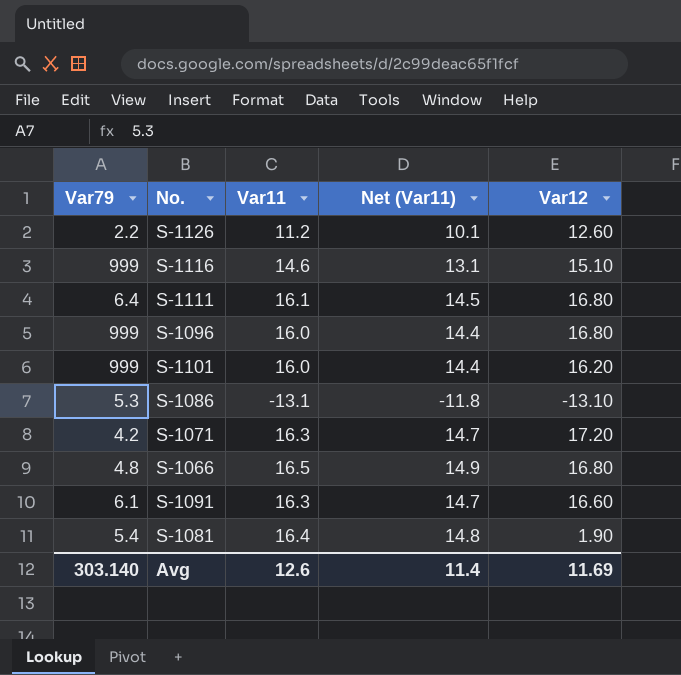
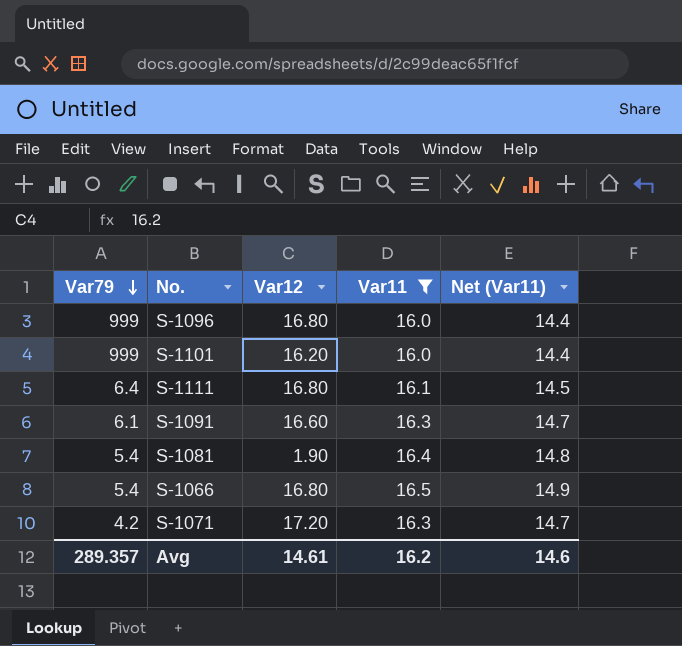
filter: none -> Var11 >= 16.0
row order: none -> Var79 descending
column Var12 | position: 5 -> 3
S-1066 | Var79: 4.8 -> 5.4
Avg | Var79: 303.140 -> 289.357
Avg | Var12: 11.69 -> 14.61
Avg | Var11: 12.6 -> 16.2
Avg | Net (Var11): 11.4 -> 14.6

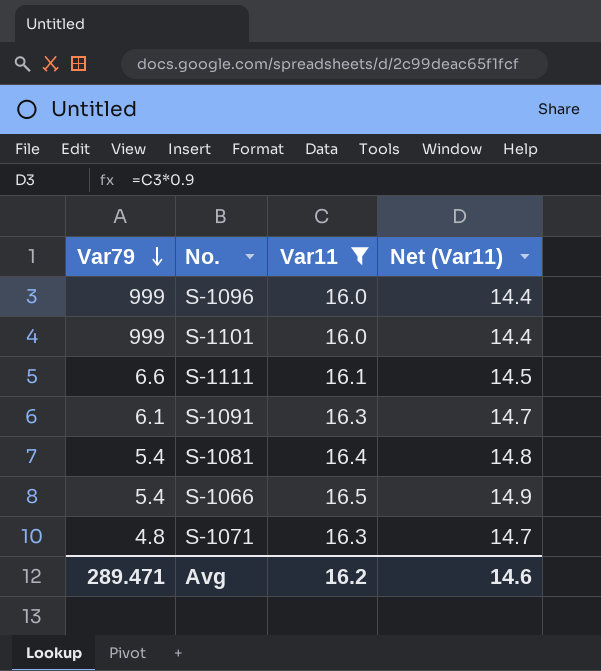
column Var12 | position: 3 -> none
S-1111 | Var79: 6.4 -> 6.6
S-1071 | Var79: 4.2 -> 4.8
Avg | Var79: 289.357 -> 289.471

